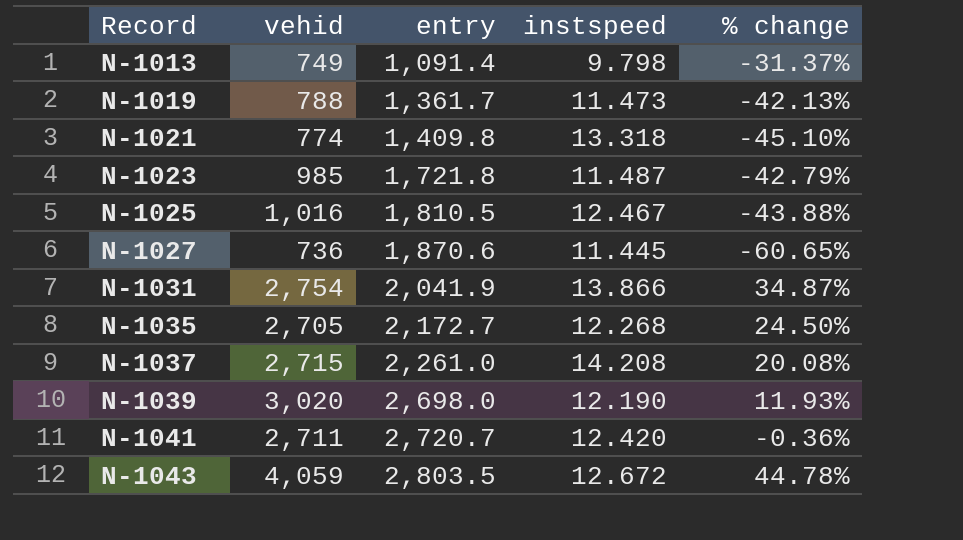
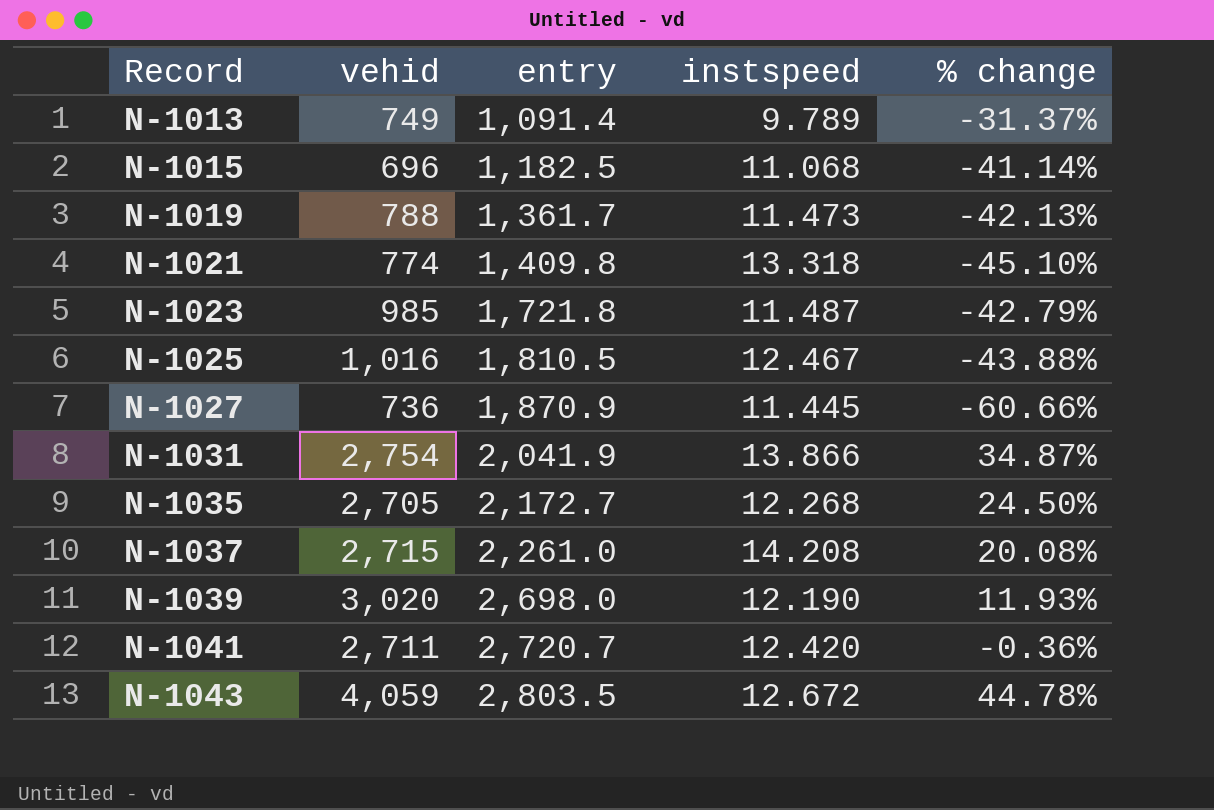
N-1013 | instspeed: 9.798 -> 9.789
row N-1015: none -> 696 | 1,182.5 | 11.068 | -41.14%
N-1027 | entry: 1,870.6 -> 1,870.9
N-1027 | % change: -60.65% -> -60.66%

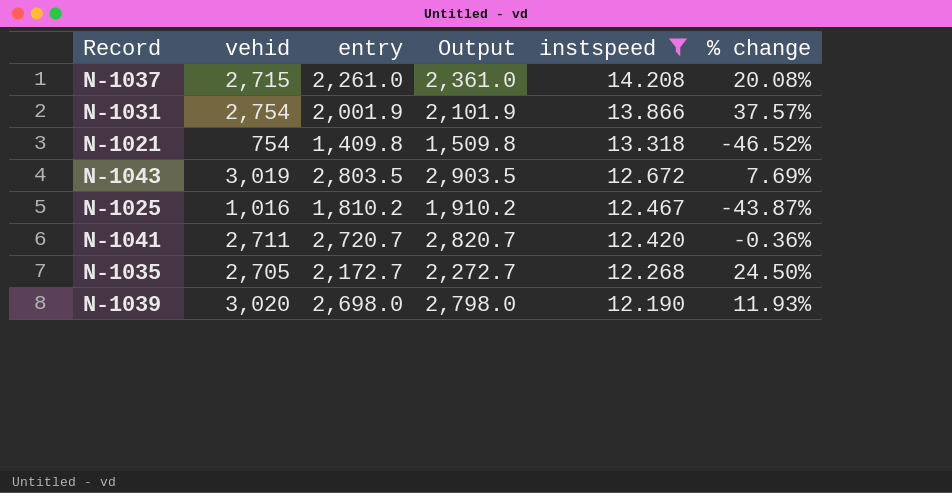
filter: none -> instspeed >= 12.190
row order: Record ascending -> instspeed descending
column Output | formula: none -> [entry] + 100
N-1031 | entry: 2,041.9 -> 2,001.9
N-1031 | % change: 34.87% -> 37.57%
N-1021 | vehid: 774 -> 754
N-1021 | % change: -45.10% -> -46.52%
N-1043 | vehid: 4,059 -> 3,019
N-1043 | % change: 44.78% -> 7.69%
N-1025 | entry: 1,810.5 -> 1,810.2
N-1025 | % change: -43.88% -> -43.87%

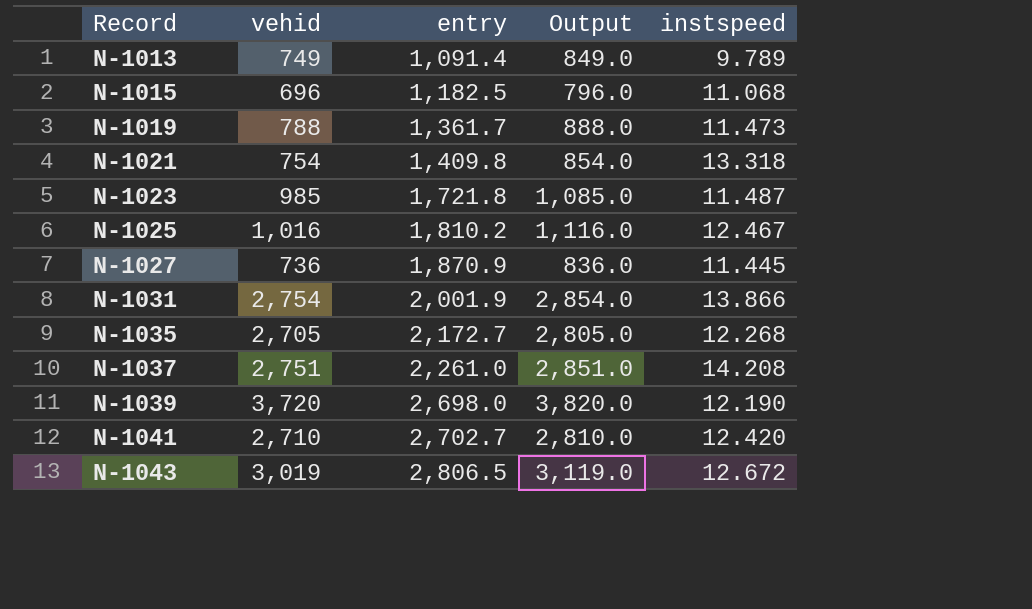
filter: instspeed >= 12.190 -> none
row order: instspeed descending -> Record ascending
column % change | formula: ([vehid] - [entry]) / [entry] -> none
column Output | formula: [entry] + 100 -> [vehid] + 100
N-1037 | vehid: 2,715 -> 2,751
N-1039 | vehid: 3,020 -> 3,720
N-1041 | vehid: 2,711 -> 2,710
N-1041 | entry: 2,720.7 -> 2,702.7
N-1043 | entry: 2,803.5 -> 2,806.5

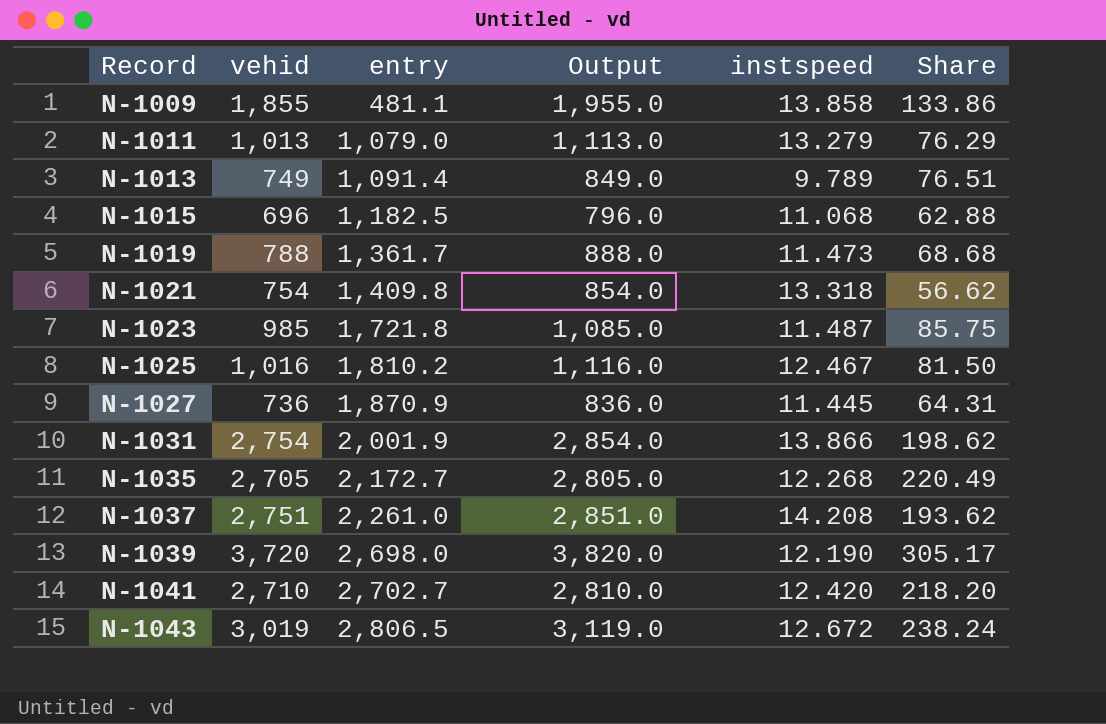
column Share | formula: none -> [vehid] / [instspeed]
row N-1009: none -> 1,855 | 481.1 | 1,955.0 | 13.858 | 133.86
row N-1011: none -> 1,013 | 1,079.0 | 1,113.0 | 13.279 | 76.29

